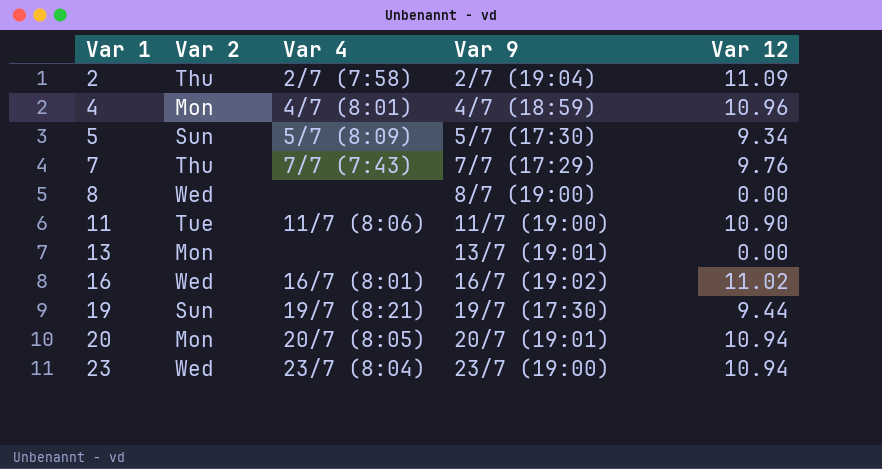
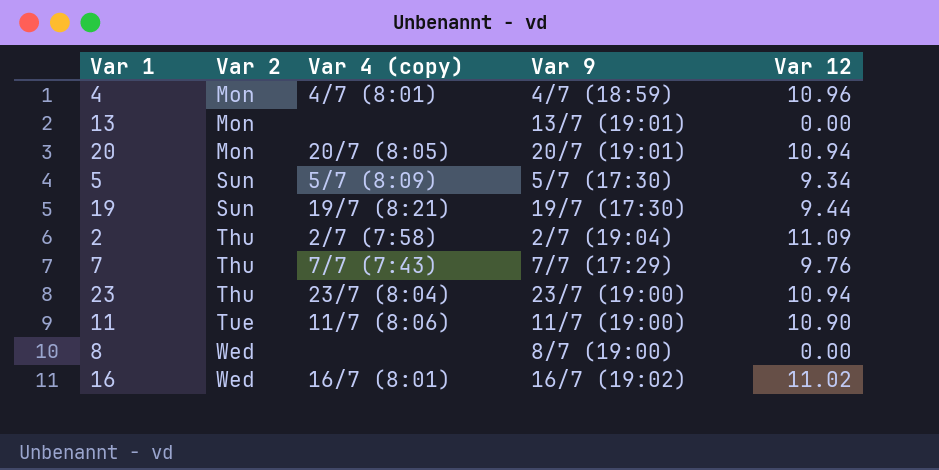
row order: Var 1 ascending -> Var 2 ascending
column name: Var 4 -> Var 4 (copy)
23 | Var 2: Wed -> Thu

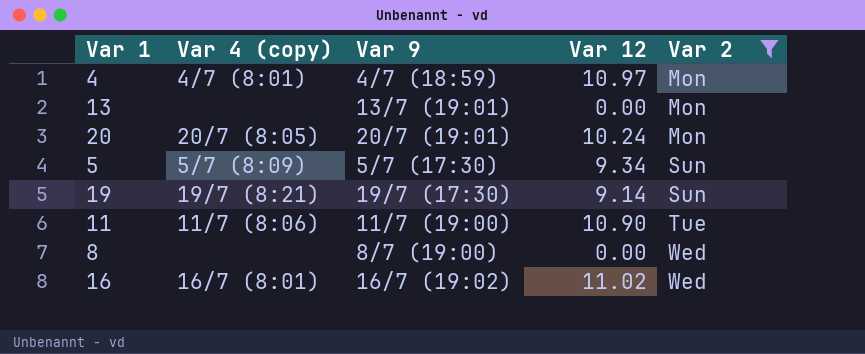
filter: none -> Var 2 != Thu
column Var 2 | position: 2 -> 5
4 | Var 12: 10.96 -> 10.97
20 | Var 12: 10.94 -> 10.24
19 | Var 12: 9.44 -> 9.14

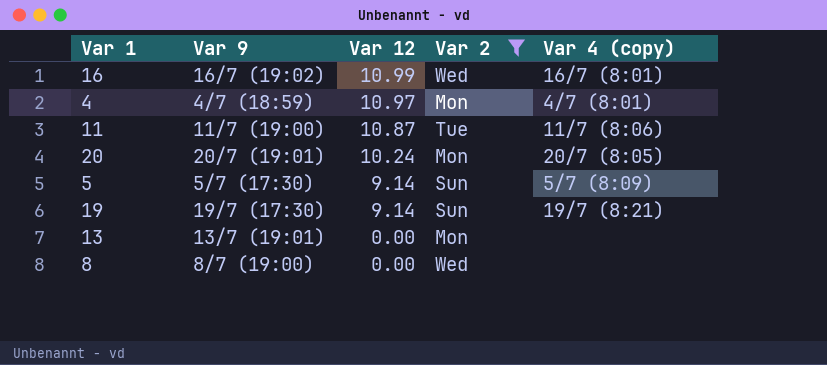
row order: Var 2 ascending -> Var 12 descending
column Var 4 (copy) | position: 2 -> 5
16 | Var 12: 11.02 -> 10.99
11 | Var 12: 10.90 -> 10.87
5 | Var 12: 9.34 -> 9.14

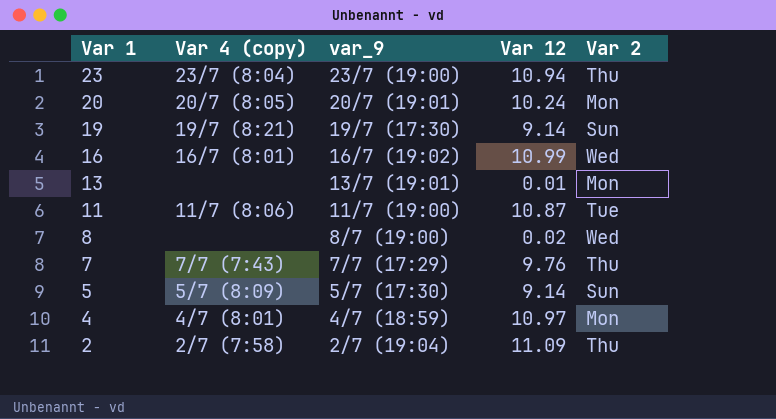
filter: Var 2 != Thu -> none
row order: Var 12 descending -> Var 1 descending
column Var 4 (copy) | position: 5 -> 2
column name: Var 9 -> var_9
13 | Var 12: 0.00 -> 0.01
8 | Var 12: 0.00 -> 0.02

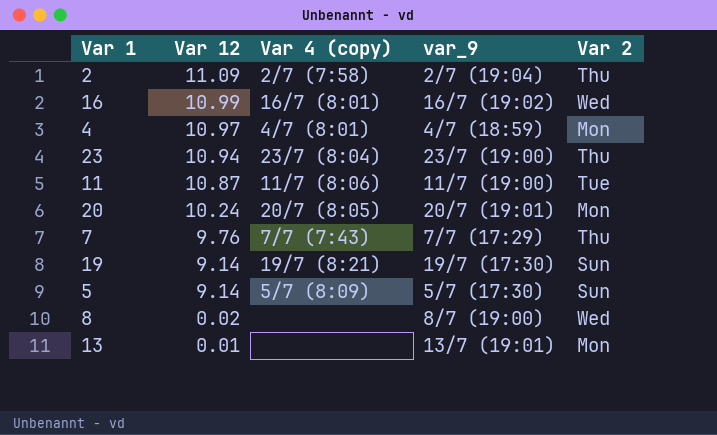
row order: Var 1 descending -> Var 12 descending
column Var 12 | position: 4 -> 2

